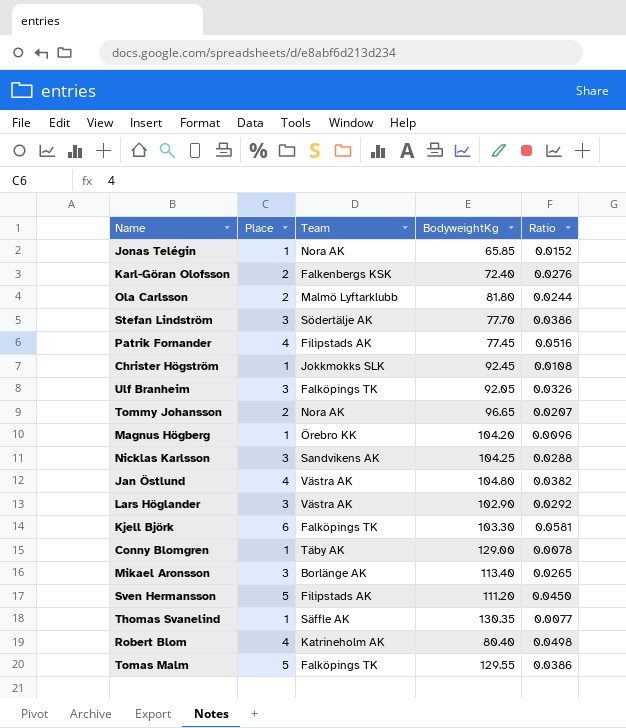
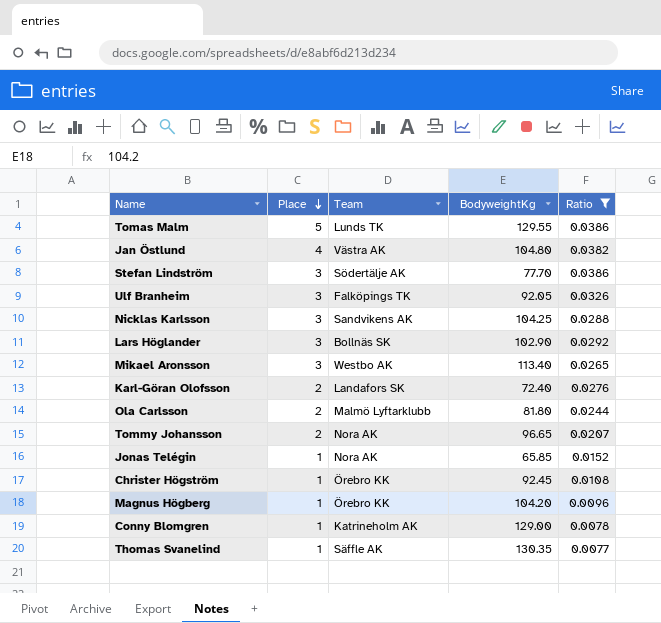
filter: none -> Ratio <= 0.0386
row order: none -> Place descending
Tomas Malm | Team: Falköpings TK -> Lunds TK
Lars Höglander | Team: Västra AK -> Bollnäs SK
Mikael Aronsson | Team: Borlänge AK -> Westbo AK
Karl-Göran Olofsson | Team: Falkenbergs KSK -> Landafors SK
Christer Högström | Team: Jokkmokks SLK -> Örebro KK
Conny Blomgren | Team: Täby AK -> Katrineholm AK

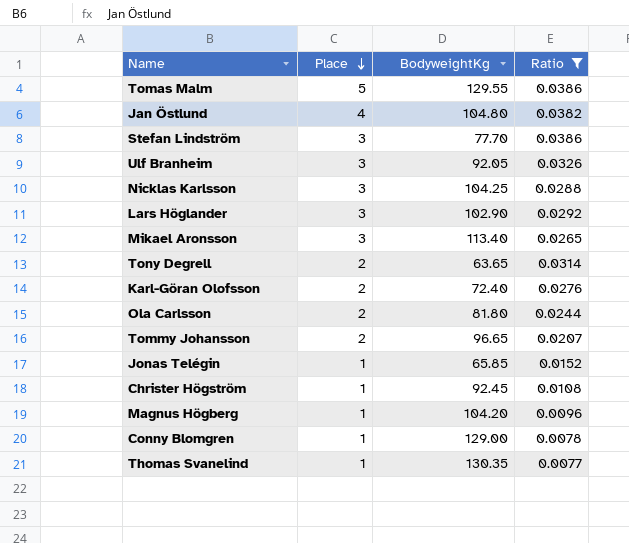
column Team | position: 3 -> none
row Tony Degrell: none -> 2 | 63.65 | 0.0314

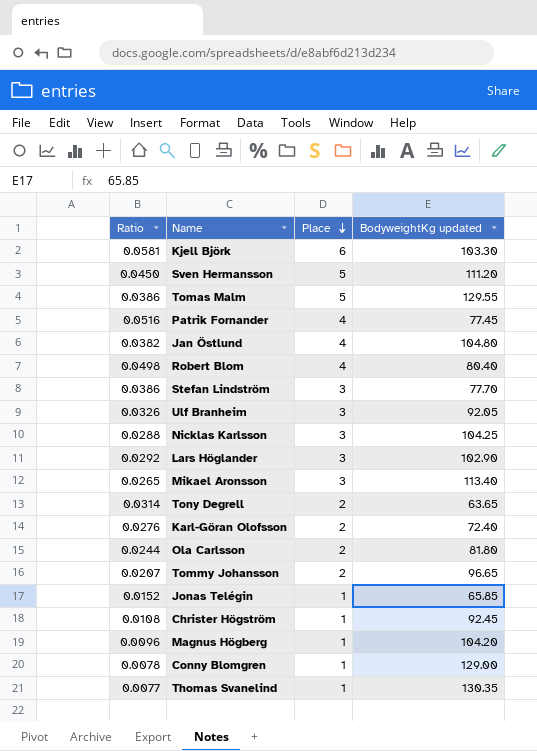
filter: Ratio <= 0.0386 -> none
column Ratio | position: 4 -> 1
column name: BodyweightKg -> BodyweightKg updated

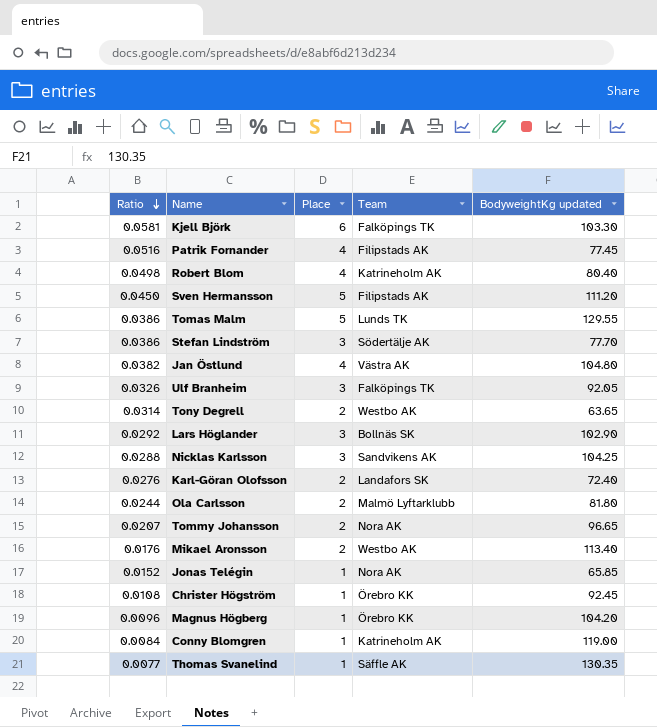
row order: Place descending -> Ratio descending
column Team | position: none -> 4
Mikael Aronsson | Ratio: 0.0265 -> 0.0176
Mikael Aronsson | Place: 3 -> 2
Conny Blomgren | Ratio: 0.0078 -> 0.0084
Conny Blomgren | BodyweightKg updated: 129.00 -> 119.00

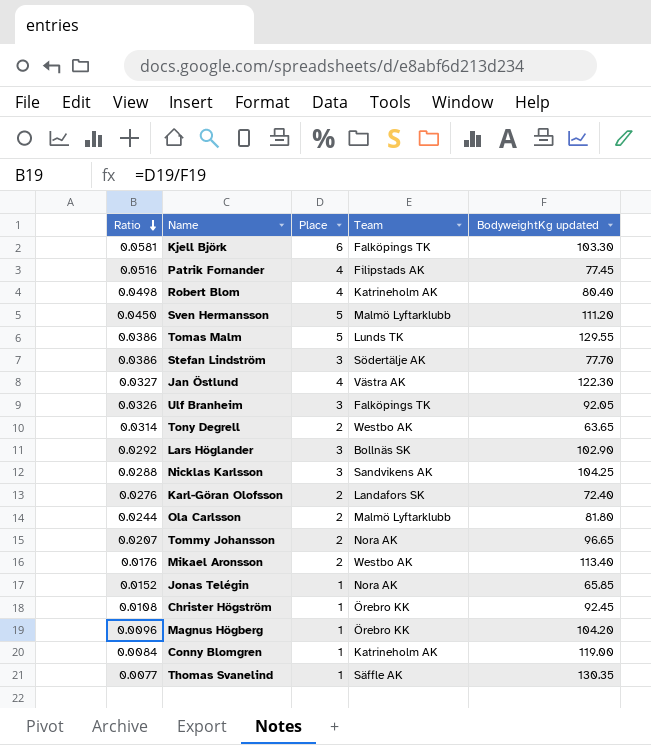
Sven Hermansson | Team: Filipstads AK -> Malmö Lyftarklubb
Jan Östlund | Ratio: 0.0382 -> 0.0327
Jan Östlund | BodyweightKg updated: 104.80 -> 122.30

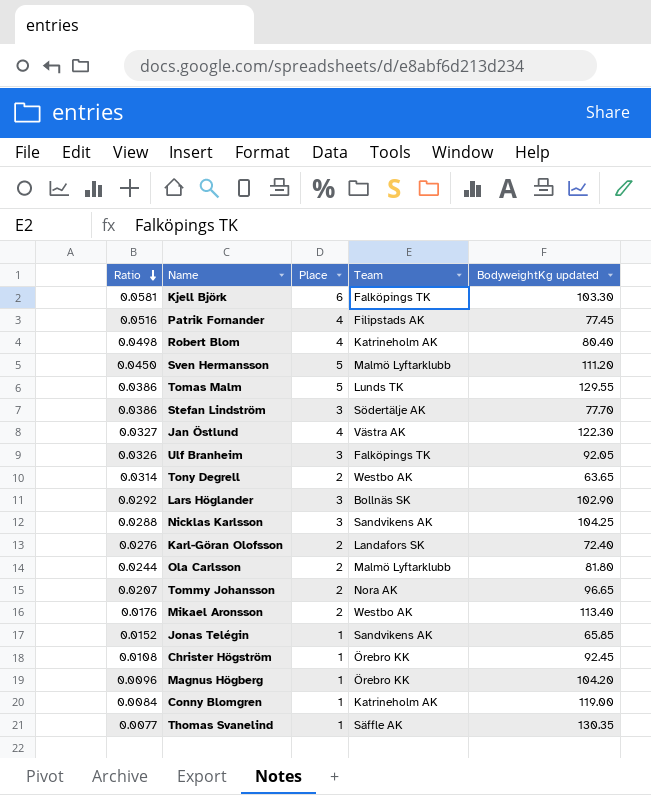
Jonas Telégin | Team: Nora AK -> Sandvikens AK

